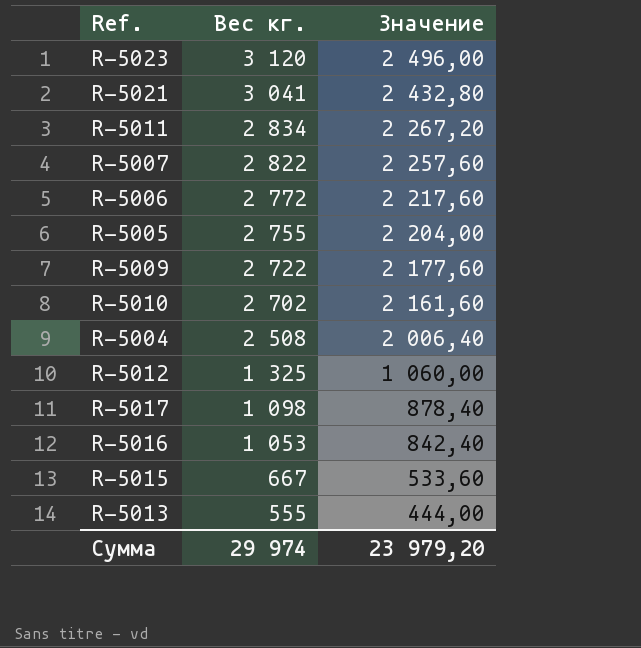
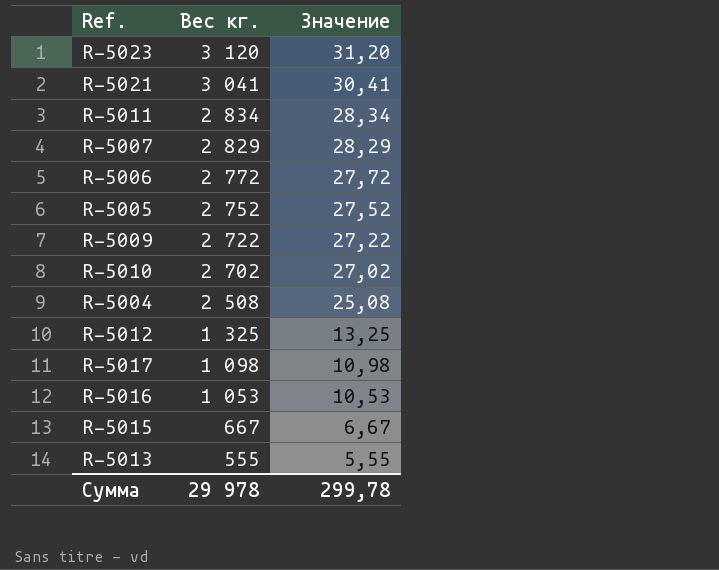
column Значение | formula: [Вес кг.] * 0,8 -> [Вес кг.] * 0,01
R-5007 | Вес кг.: 2 822 -> 2 829
R-5005 | Вес кг.: 2 755 -> 2 752
Сумма | Вес кг.: 29 974 -> 29 978
Сумма | Значение: 23 979,20 -> 299,78

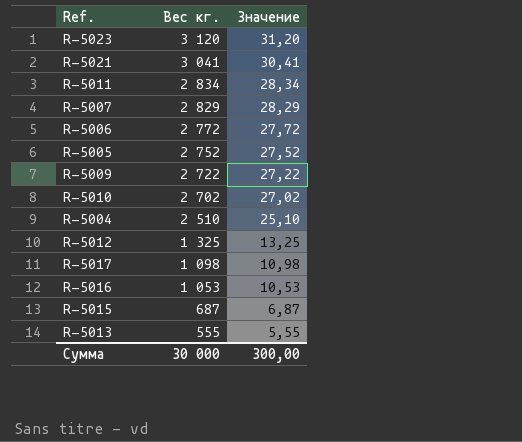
R-5004 | Вес кг.: 2 508 -> 2 510
R-5004 | Значение: 25,08 -> 25,10
R-5015 | Вес кг.: 667 -> 687
R-5015 | Значение: 6,67 -> 6,87
Сумма | Вес кг.: 29 978 -> 30 000
Сумма | Значение: 299,78 -> 300,00

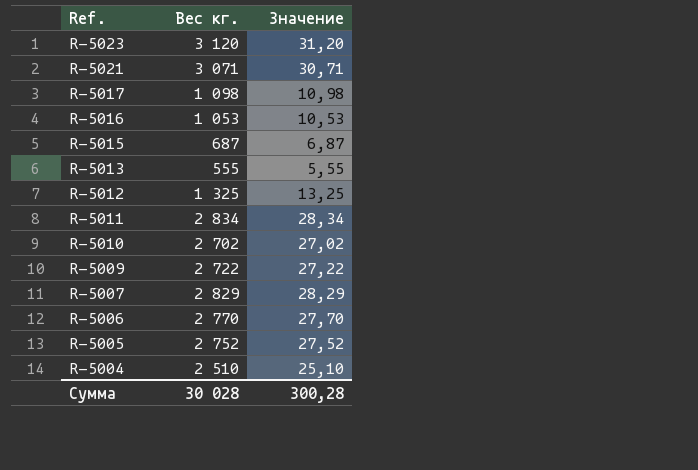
row order: Вес кг. descending -> Ref. descending
R-5021 | Вес кг.: 3 041 -> 3 071
R-5021 | Значение: 30,41 -> 30,71
R-5006 | Вес кг.: 2 772 -> 2 770
R-5006 | Значение: 27,72 -> 27,70
Сумма | Вес кг.: 30 000 -> 30 028
Сумма | Значение: 300,00 -> 300,28

